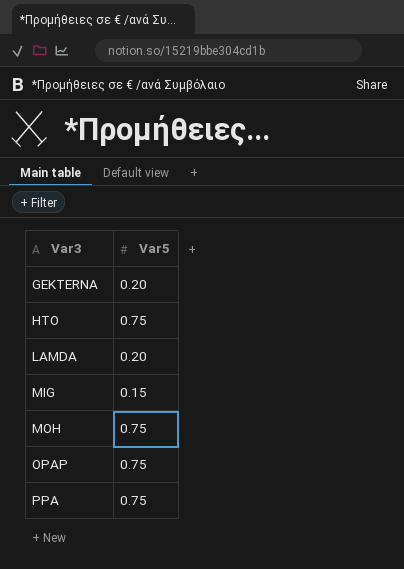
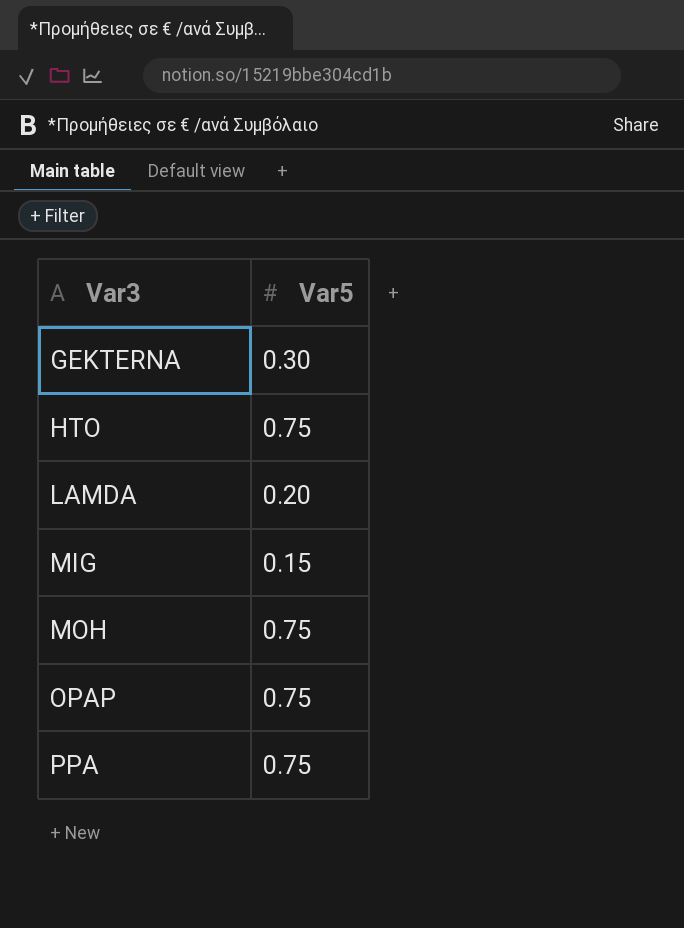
GEKTERNA | Var5: 0.20 -> 0.30

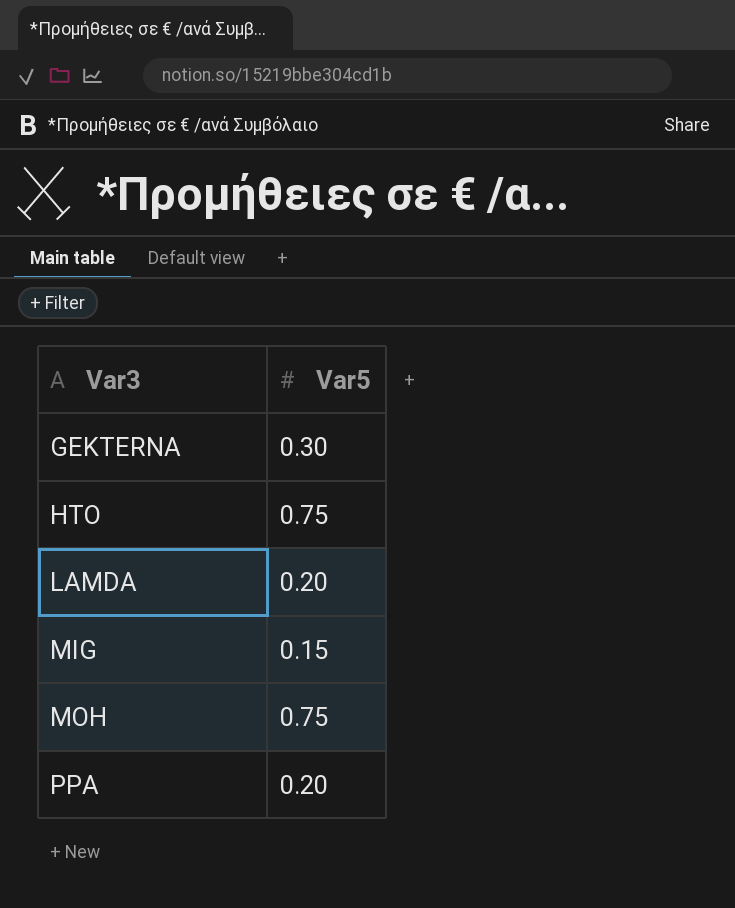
row OPAP: 0.75 -> none
PPA | Var5: 0.75 -> 0.20

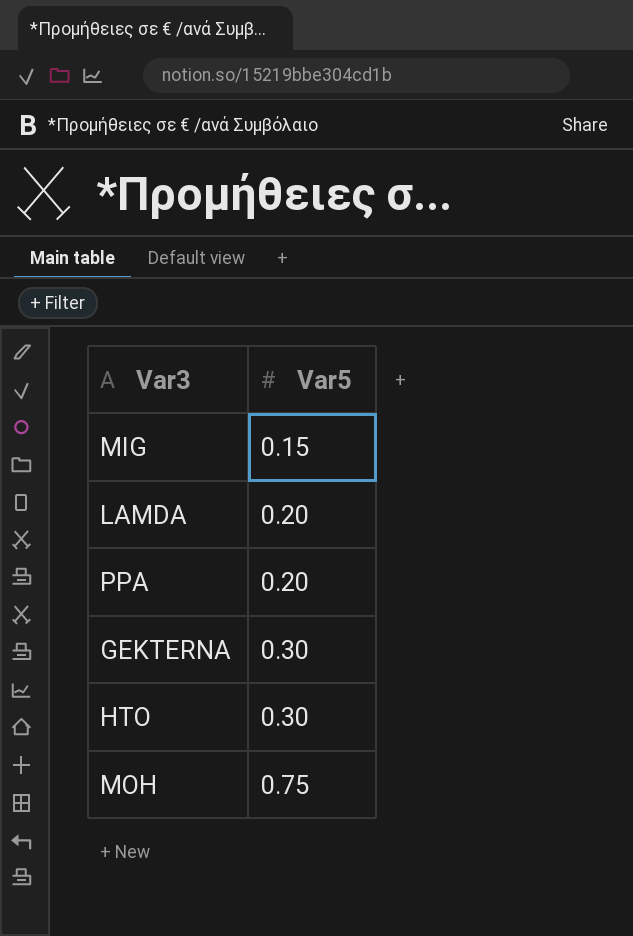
row order: Var3 ascending -> Var5 ascending
HTO | Var5: 0.75 -> 0.30

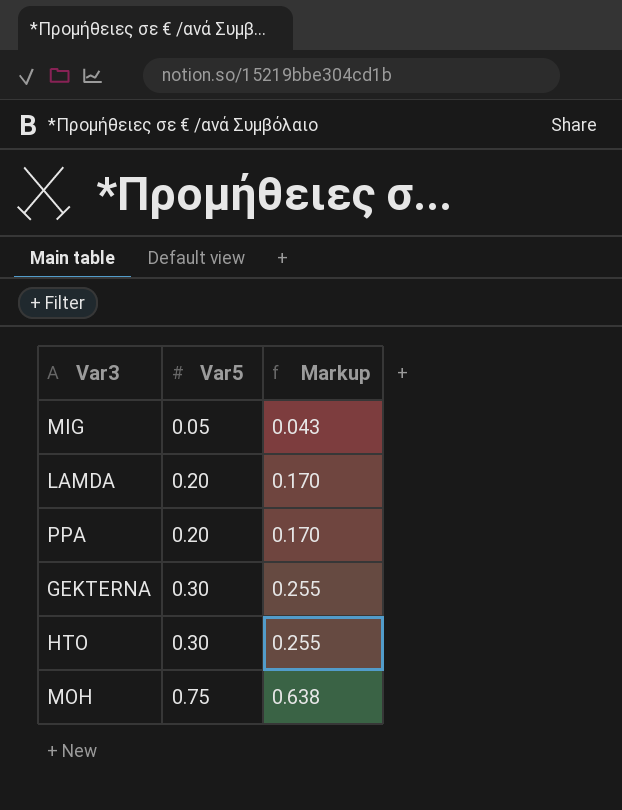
column Markup | formula: none -> [Var5] * 0.85
MIG | Var5: 0.15 -> 0.05

